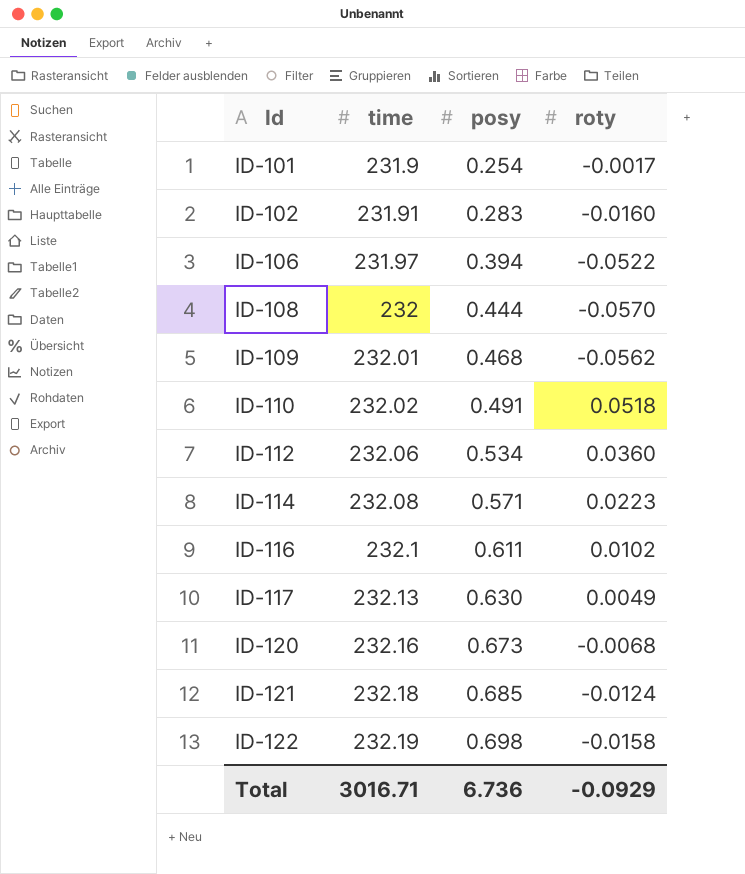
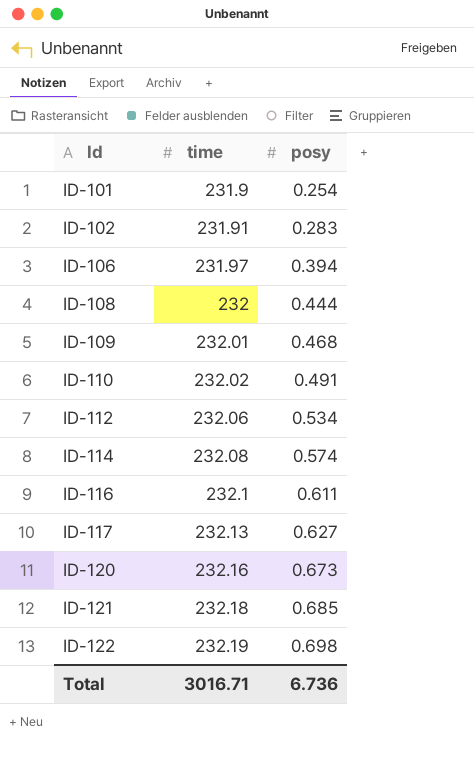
column roty | position: 4 -> none
ID-114 | posy: 0.571 -> 0.574
ID-117 | posy: 0.630 -> 0.627

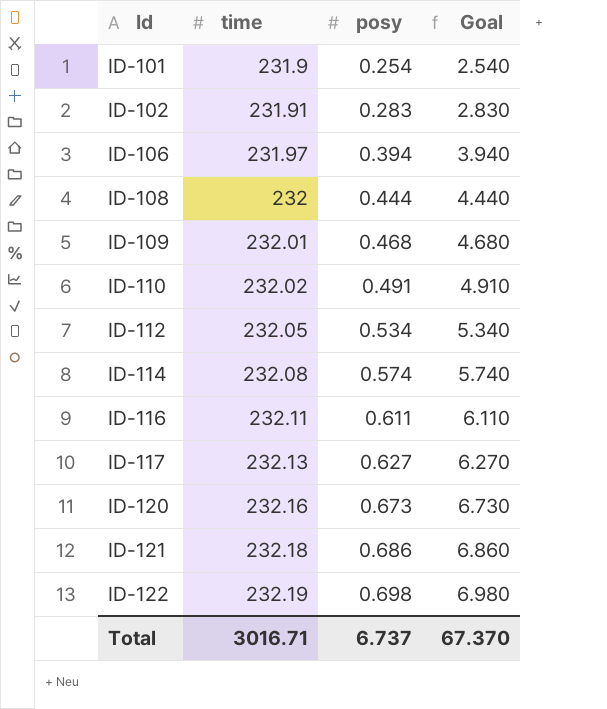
column Goal | formula: none -> [posy] * 10
ID-112 | time: 232.06 -> 232.05
ID-116 | time: 232.1 -> 232.11
ID-121 | posy: 0.685 -> 0.686
Total | posy: 6.736 -> 6.737

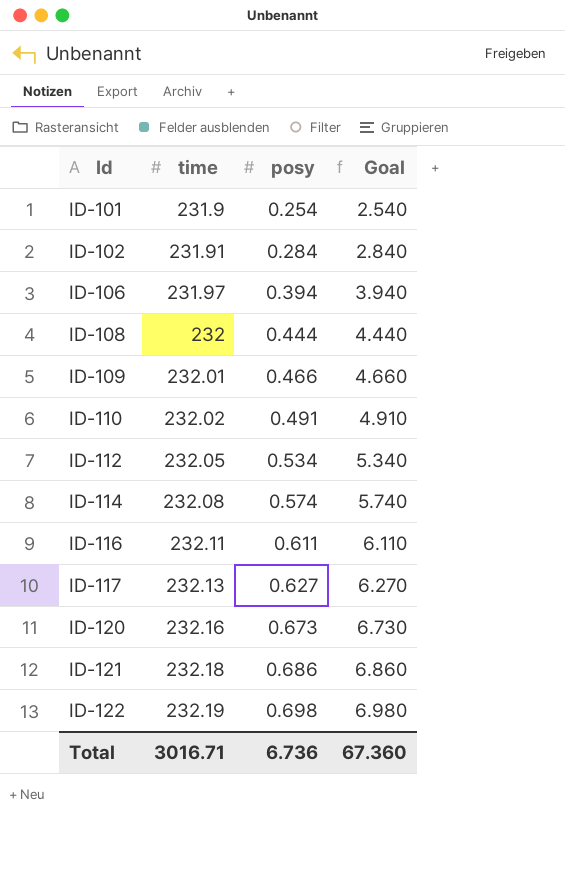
ID-102 | posy: 0.283 -> 0.284
ID-102 | Goal: 2.830 -> 2.840
ID-109 | posy: 0.468 -> 0.466
ID-109 | Goal: 4.680 -> 4.660
Total | posy: 6.737 -> 6.736
Total | Goal: 67.370 -> 67.360

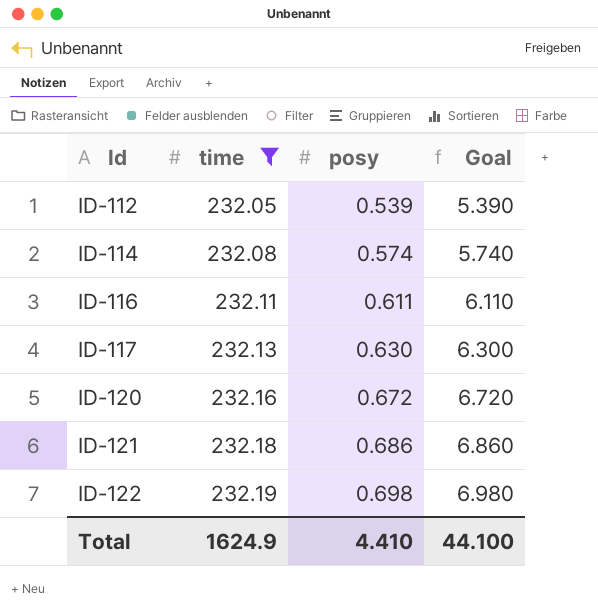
filter: none -> time >= 232.05
ID-112 | posy: 0.534 -> 0.539
ID-112 | Goal: 5.340 -> 5.390
ID-117 | posy: 0.627 -> 0.630
ID-117 | Goal: 6.270 -> 6.300
ID-120 | posy: 0.673 -> 0.672
ID-120 | Goal: 6.730 -> 6.720
Total | time: 3016.71 -> 1624.9
Total | posy: 6.736 -> 4.410
Total | Goal: 67.360 -> 44.100

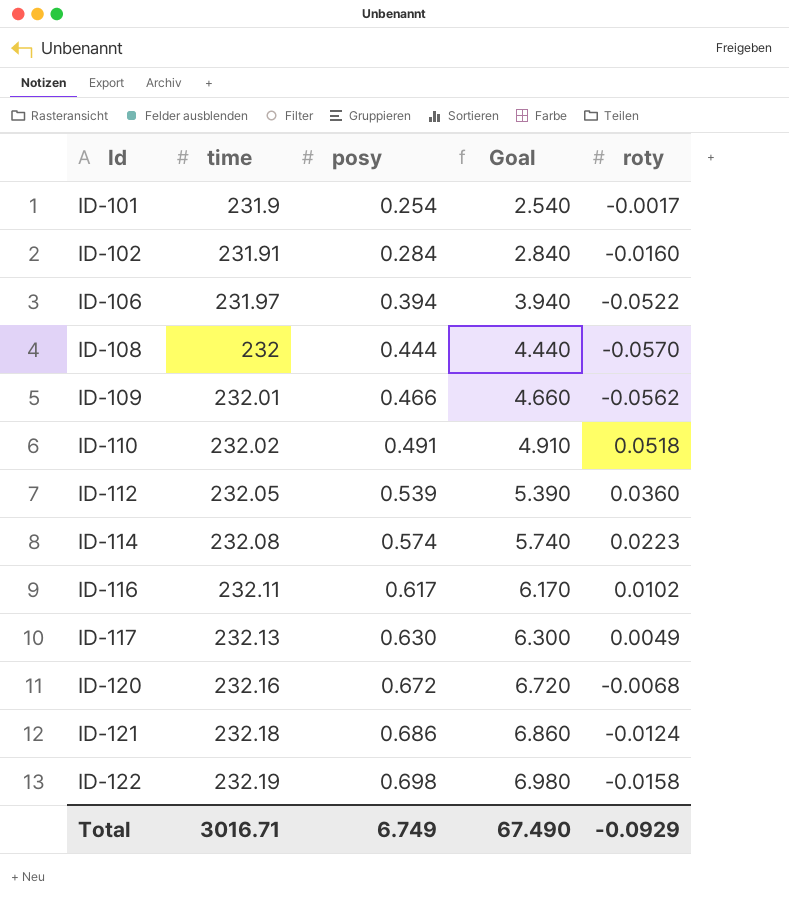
filter: time >= 232.05 -> none
column roty | position: none -> 5
ID-116 | posy: 0.611 -> 0.617
ID-116 | Goal: 6.110 -> 6.170
Total | time: 1624.9 -> 3016.71
Total | posy: 4.410 -> 6.749
Total | Goal: 44.100 -> 67.490

